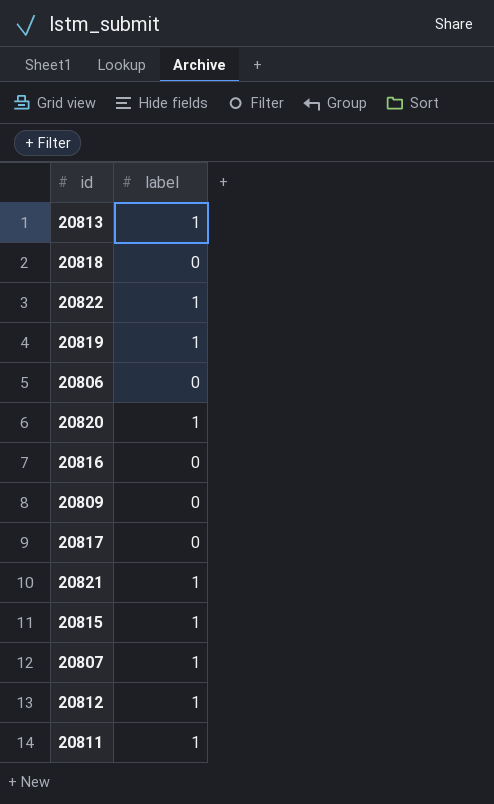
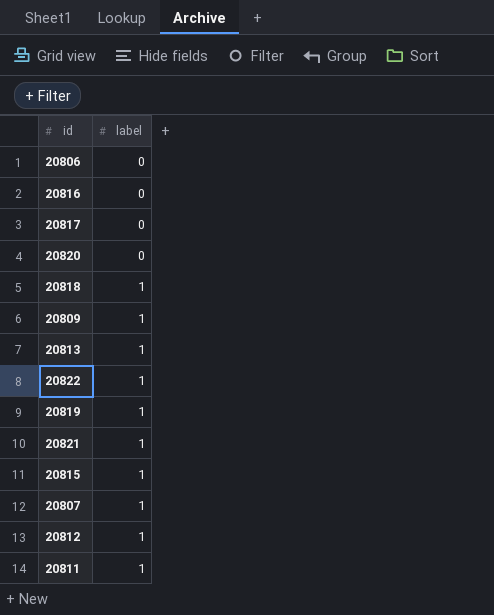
row order: none -> label ascending
20820 | label: 1 -> 0
20818 | label: 0 -> 1
20809 | label: 0 -> 1

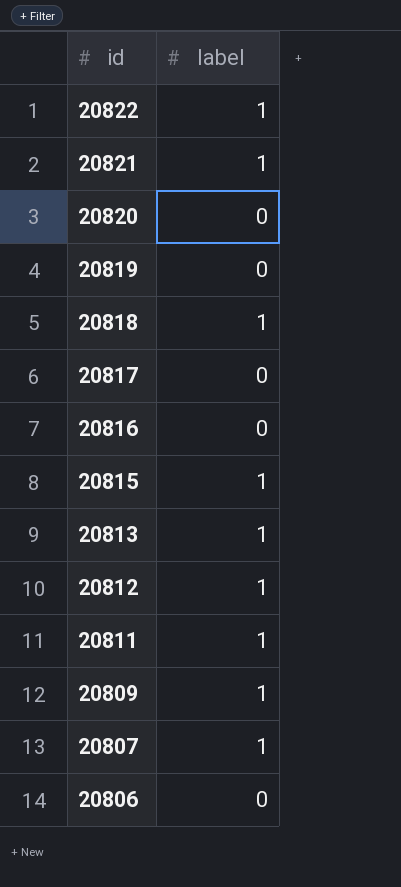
row order: label ascending -> id descending
20819 | label: 1 -> 0

